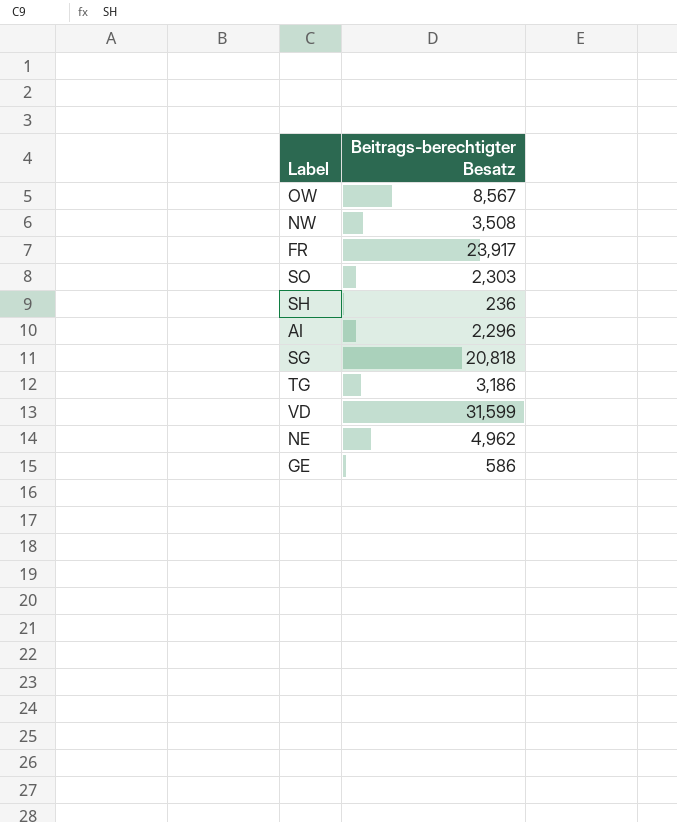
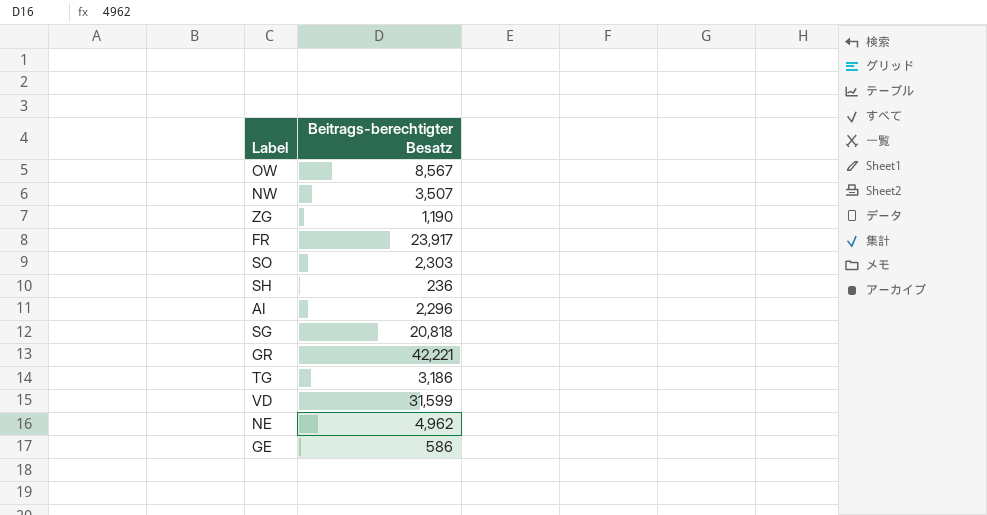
NW | Beitrags-berechtigter Besatz: 3,508 -> 3,507
row ZG: none -> 1,190
row GR: none -> 42,221

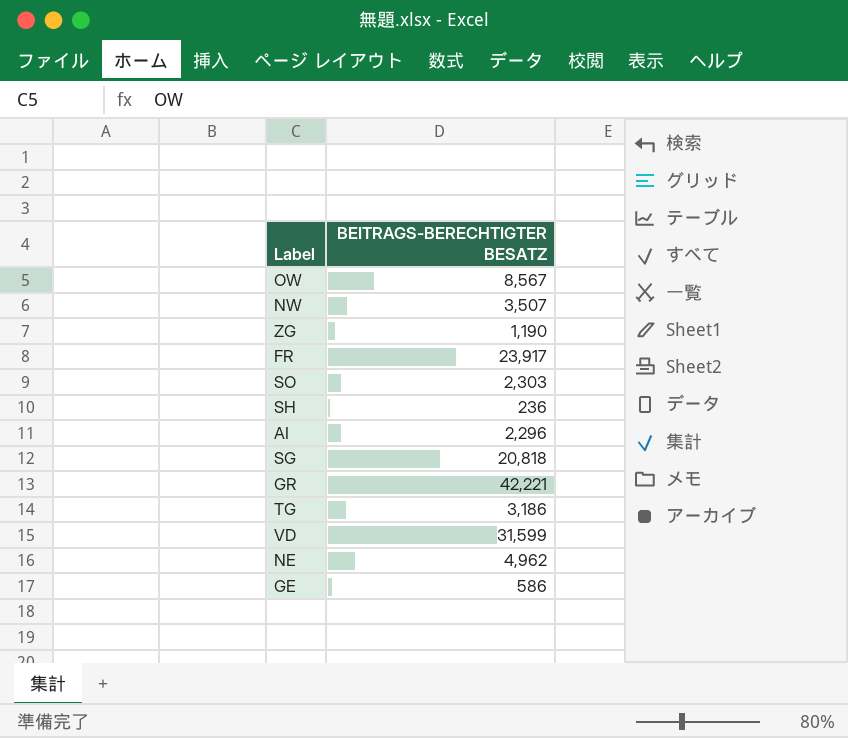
column name: Beitrags-berechtigter Besatz -> BEITRAGS-BERECHTIGTER BESATZ

